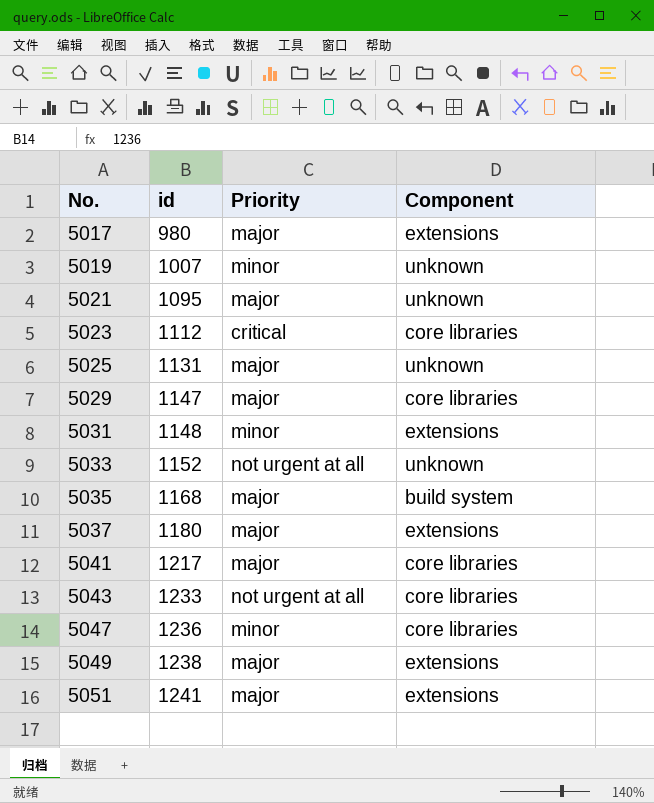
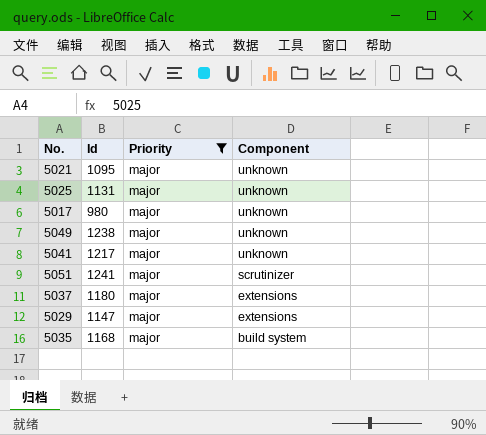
filter: none -> Priority = major
row order: No. ascending -> Component descending
column name: id -> Id
5017 | Component: extensions -> unknown
5049 | Component: extensions -> unknown
5041 | Component: core libraries -> unknown
5051 | Component: extensions -> scrutinizer
5029 | Component: core libraries -> extensions

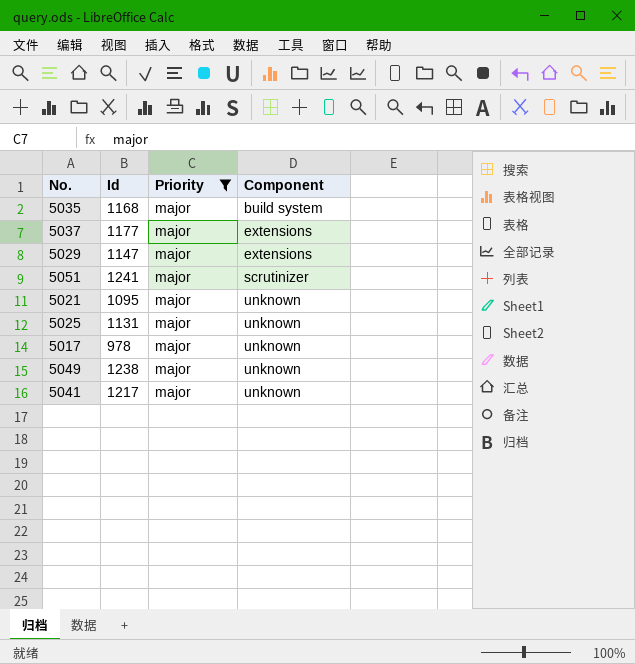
row order: Component descending -> Component ascending
5037 | Id: 1180 -> 1177
5017 | Id: 980 -> 978

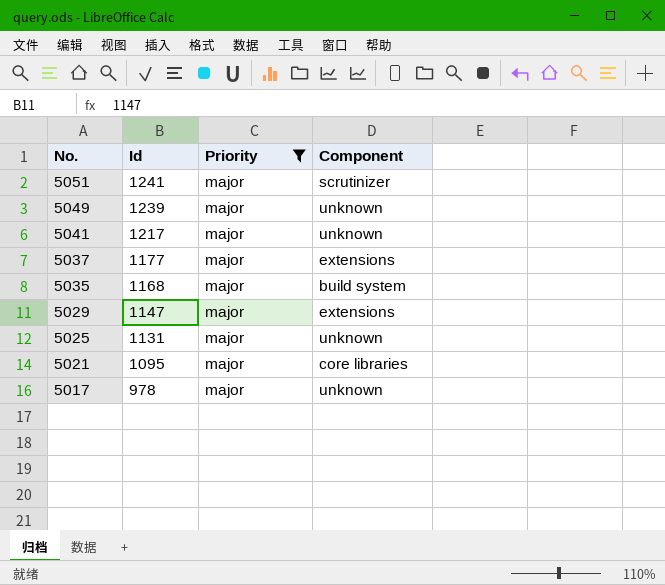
row order: Component ascending -> No. descending
5049 | Id: 1238 -> 1239
5021 | Component: unknown -> core libraries

